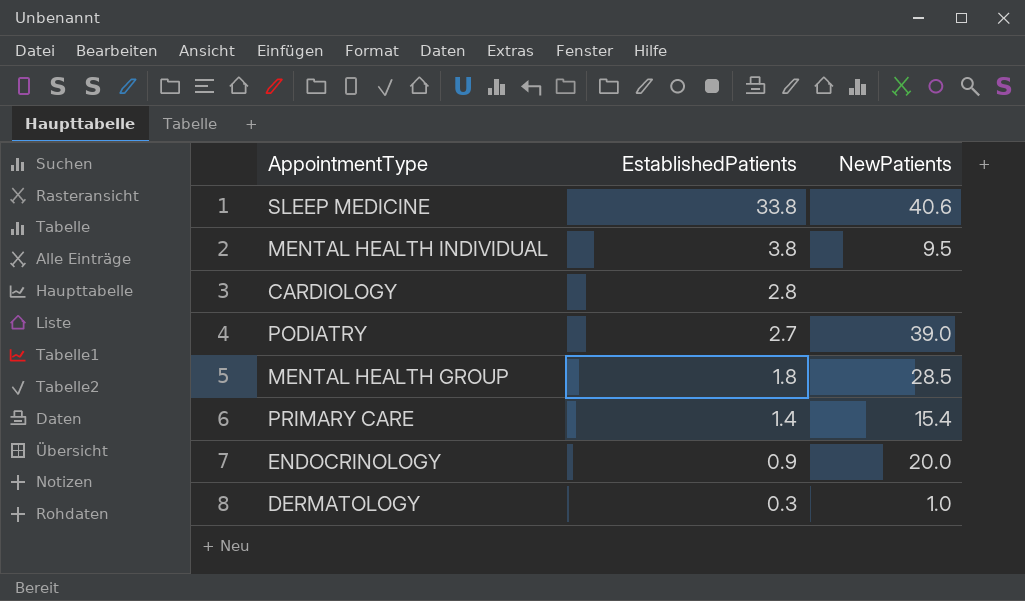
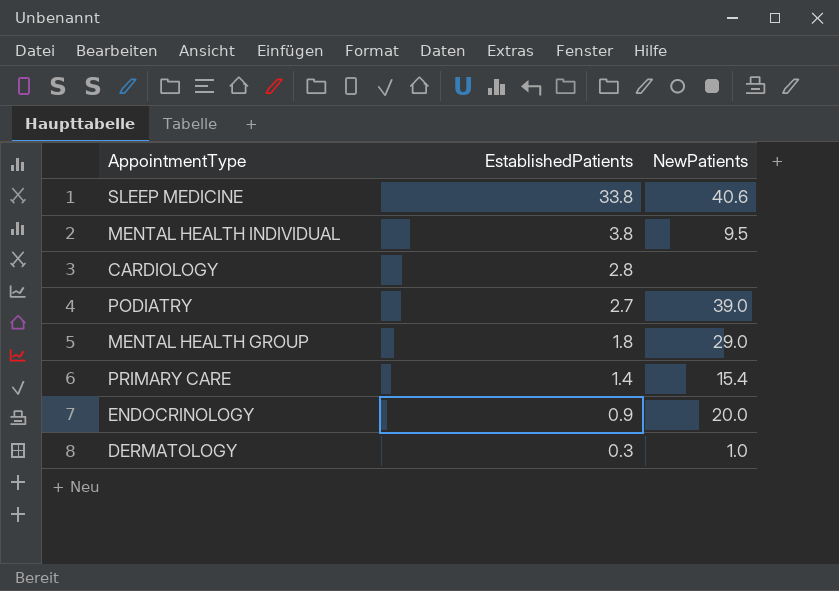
MENTAL HEALTH GROUP | NewPatients: 28.5 -> 29.0

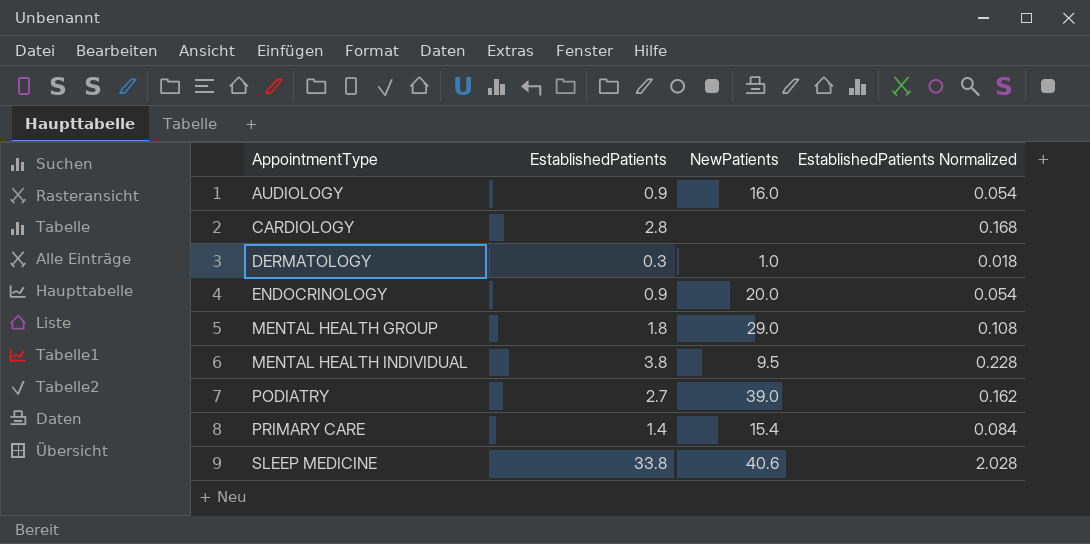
row order: EstablishedPatients descending -> AppointmentType ascending
column EstablishedPatients Normalized | formula: none -> [EstablishedPatients] * 0.06
row AUDIOLOGY: none -> 0.9 | 16.0 | 0.054

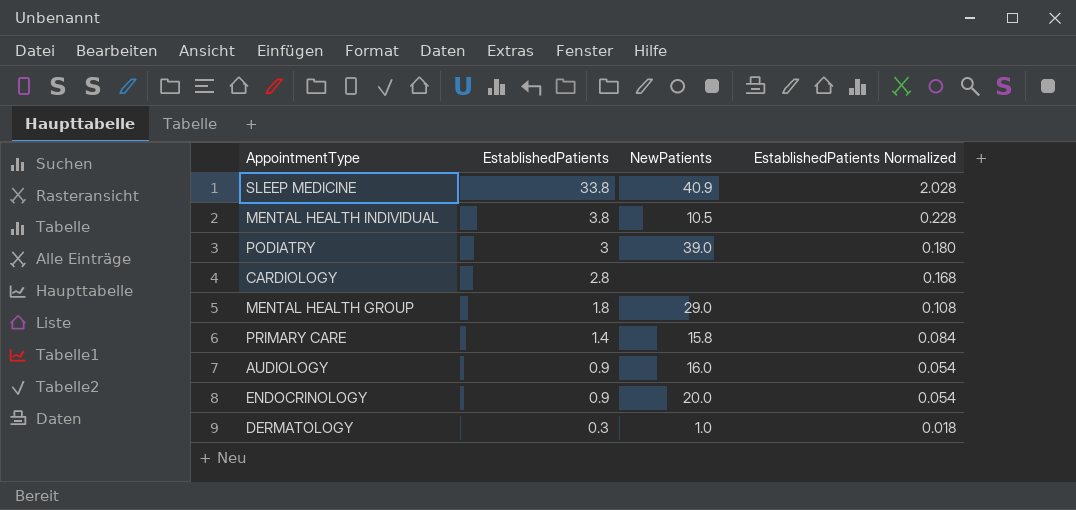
row order: AppointmentType ascending -> EstablishedPatients descending
SLEEP MEDICINE | NewPatients: 40.6 -> 40.9
MENTAL HEALTH INDIVIDUAL | NewPatients: 9.5 -> 10.5
PODIATRY | EstablishedPatients: 2.7 -> 3
PODIATRY | EstablishedPatients Normalized: 0.162 -> 0.180
PRIMARY CARE | NewPatients: 15.4 -> 15.8

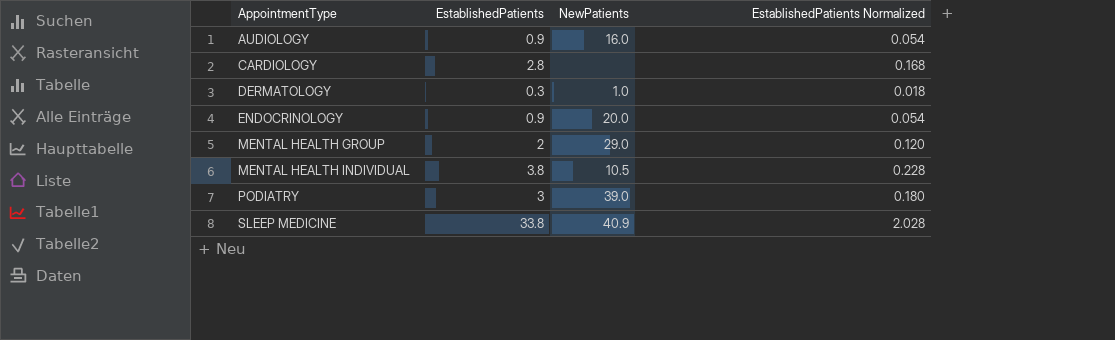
row order: EstablishedPatients descending -> AppointmentType ascending
row PRIMARY CARE: 1.4 | 15.8 | 0.084 -> none
MENTAL HEALTH GROUP | EstablishedPatients: 1.8 -> 2
MENTAL HEALTH GROUP | EstablishedPatients Normalized: 0.108 -> 0.120

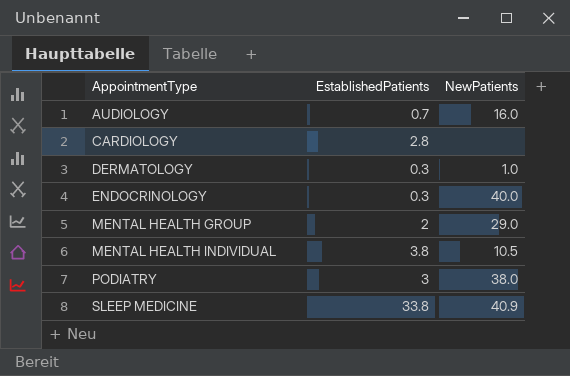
column EstablishedPatients Normalized | formula: [EstablishedPatients] * 0.06 -> none
AUDIOLOGY | EstablishedPatients: 0.9 -> 0.7
ENDOCRINOLOGY | EstablishedPatients: 0.9 -> 0.3
ENDOCRINOLOGY | NewPatients: 20.0 -> 40.0
PODIATRY | NewPatients: 39.0 -> 38.0

